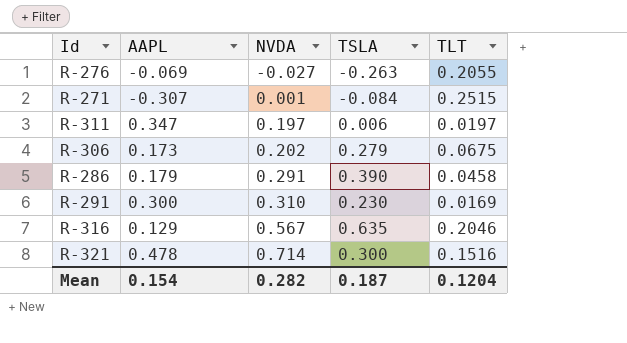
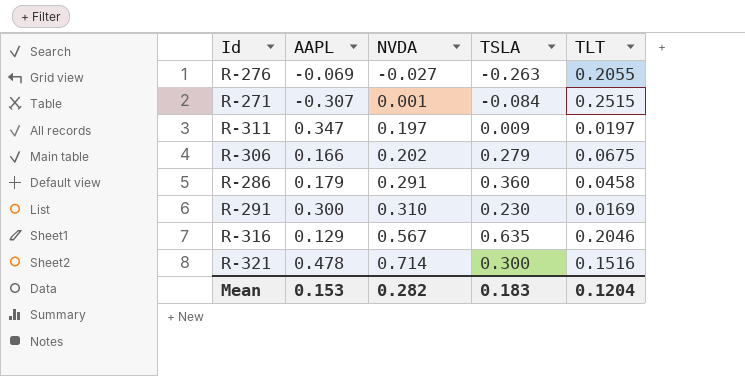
R-311 | TSLA: 0.006 -> 0.009
R-306 | AAPL: 0.173 -> 0.166
R-286 | TSLA: 0.390 -> 0.360
Mean | AAPL: 0.154 -> 0.153
Mean | TSLA: 0.187 -> 0.183

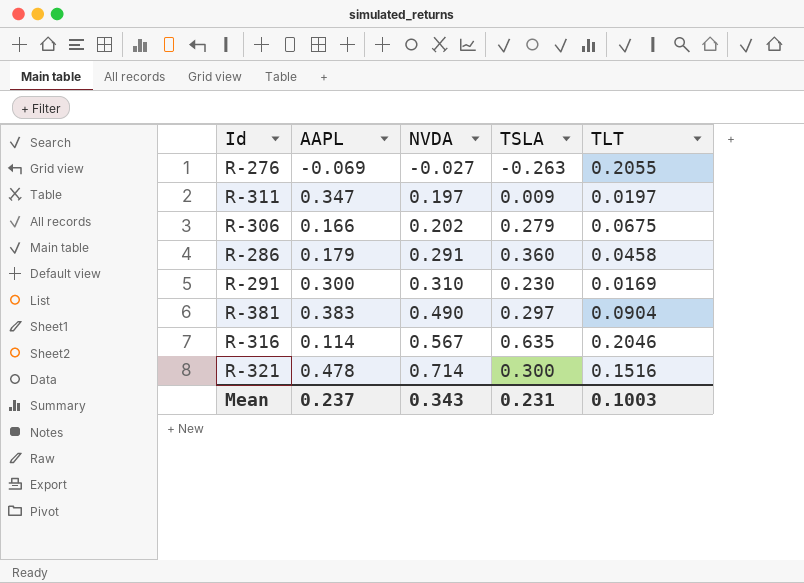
row R-271: -0.307 | 0.001 | -0.084 | 0.2515 -> none
row R-381: none -> 0.383 | 0.490 | 0.297 | 0.0904
R-316 | AAPL: 0.129 -> 0.114
Mean | AAPL: 0.153 -> 0.237
Mean | NVDA: 0.282 -> 0.343
Mean | TSLA: 0.183 -> 0.231
Mean | TLT: 0.1204 -> 0.1003

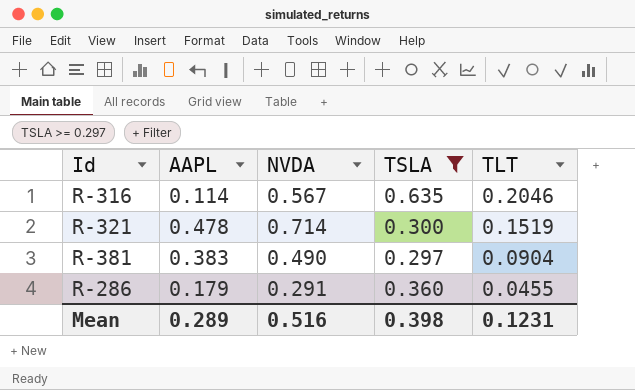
filter: none -> TSLA >= 0.297
row order: NVDA ascending -> TLT descending
R-321 | TLT: 0.1516 -> 0.1519
R-286 | TLT: 0.0458 -> 0.0455
Mean | AAPL: 0.237 -> 0.289
Mean | NVDA: 0.343 -> 0.516
Mean | TSLA: 0.231 -> 0.398
Mean | TLT: 0.1003 -> 0.1231

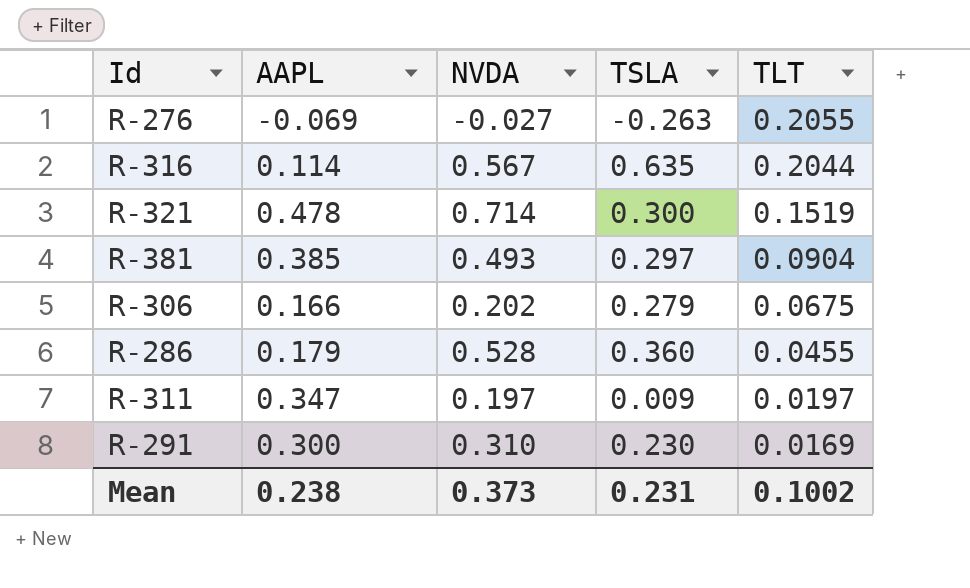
filter: TSLA >= 0.297 -> none
R-316 | TLT: 0.2046 -> 0.2044
R-381 | AAPL: 0.383 -> 0.385
R-381 | NVDA: 0.490 -> 0.493
R-286 | NVDA: 0.291 -> 0.528
Mean | AAPL: 0.289 -> 0.238
Mean | NVDA: 0.516 -> 0.373
Mean | TSLA: 0.398 -> 0.231
Mean | TLT: 0.1231 -> 0.1002

